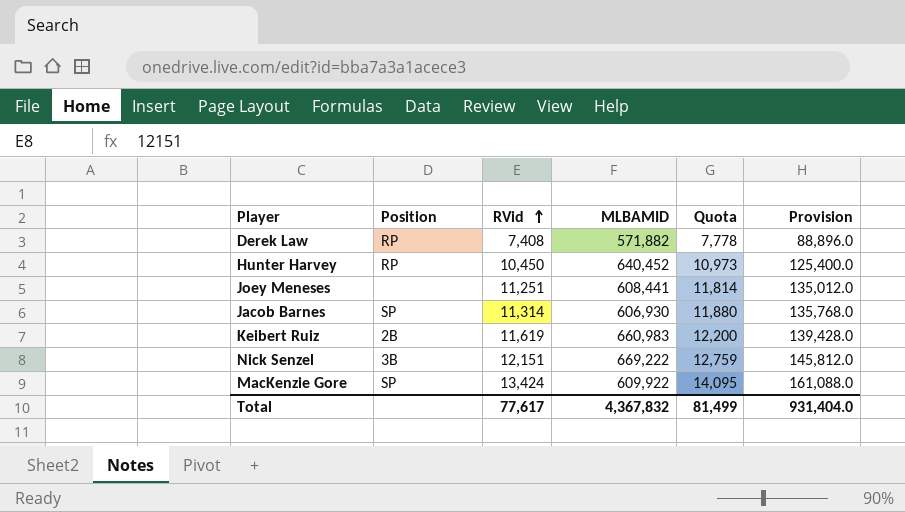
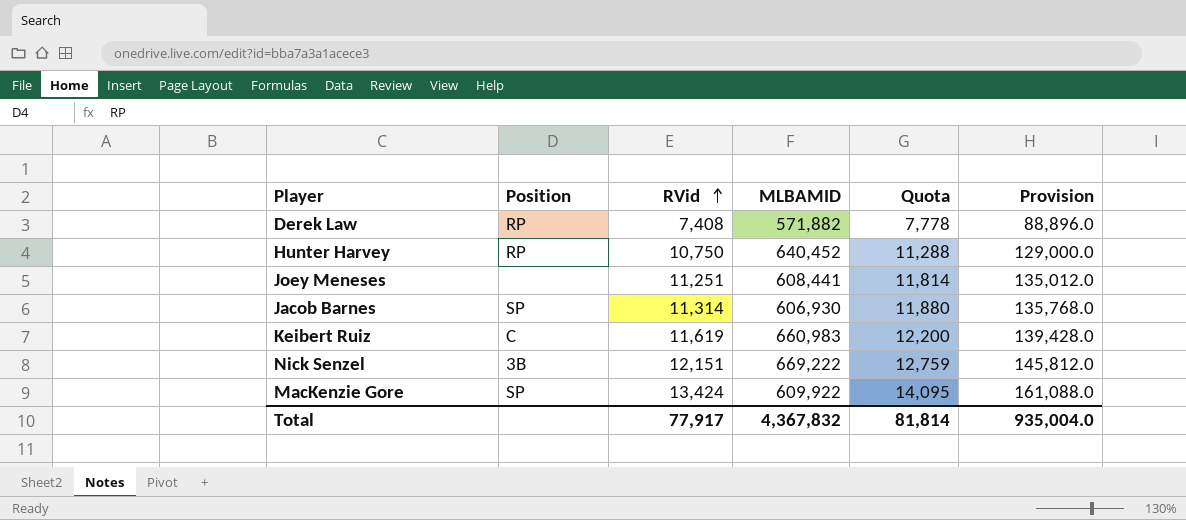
Hunter Harvey | RVid: 10,450 -> 10,750
Hunter Harvey | Quota: 10,973 -> 11,288
Hunter Harvey | Provision: 125,400.0 -> 129,000.0
Keibert Ruiz | Position: 2B -> C
Total | RVid: 77,617 -> 77,917
Total | Quota: 81,499 -> 81,814
Total | Provision: 931,404.0 -> 935,004.0

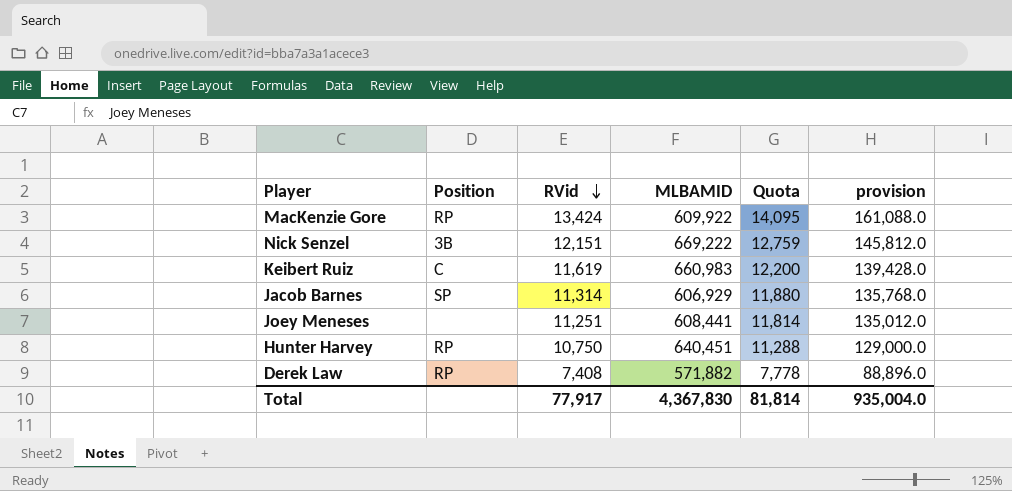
row order: RVid ascending -> RVid descending
column name: Provision -> provision
MacKenzie Gore | Position: SP -> RP
Jacob Barnes | MLBAMID: 606,930 -> 606,929
Hunter Harvey | MLBAMID: 640,452 -> 640,451
Total | MLBAMID: 4,367,832 -> 4,367,830

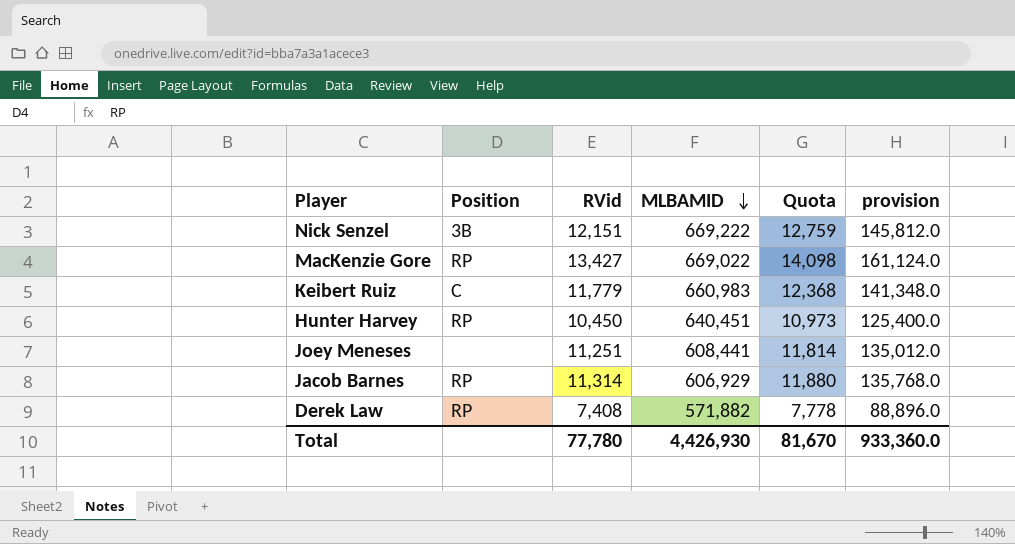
row order: RVid descending -> MLBAMID descending
MacKenzie Gore | RVid: 13,424 -> 13,427
MacKenzie Gore | MLBAMID: 609,922 -> 669,022
MacKenzie Gore | Quota: 14,095 -> 14,098
MacKenzie Gore | provision: 161,088.0 -> 161,124.0
Keibert Ruiz | RVid: 11,619 -> 11,779
Keibert Ruiz | Quota: 12,200 -> 12,368
Keibert Ruiz | provision: 139,428.0 -> 141,348.0
Hunter Harvey | RVid: 10,750 -> 10,450
Hunter Harvey | Quota: 11,288 -> 10,973
Hunter Harvey | provision: 129,000.0 -> 125,400.0
Jacob Barnes | Position: SP -> RP
Total | RVid: 77,917 -> 77,780
Total | MLBAMID: 4,367,830 -> 4,426,930
Total | Quota: 81,814 -> 81,670
Total | provision: 935,004.0 -> 933,360.0

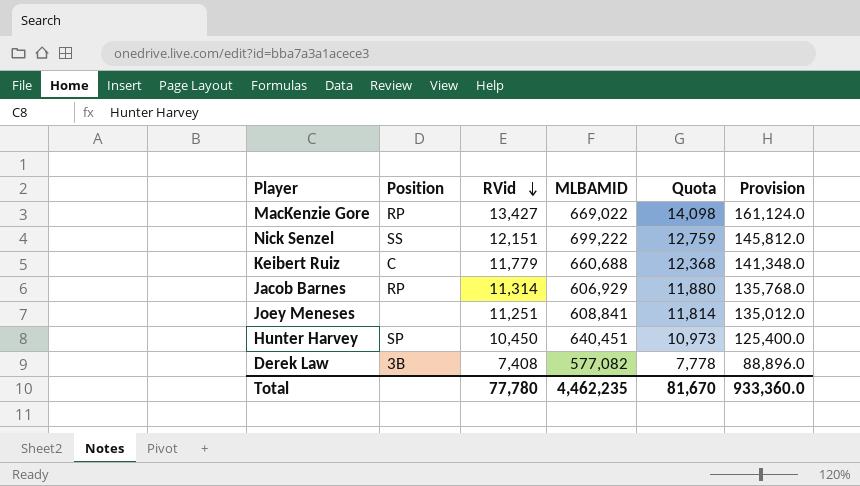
row order: MLBAMID descending -> RVid descending
column name: provision -> Provision
Nick Senzel | Position: 3B -> SS
Nick Senzel | MLBAMID: 669,222 -> 699,222
Keibert Ruiz | MLBAMID: 660,983 -> 660,688
Joey Meneses | MLBAMID: 608,441 -> 608,841
Hunter Harvey | Position: RP -> SP
Derek Law | Position: RP -> 3B
Derek Law | MLBAMID: 571,882 -> 577,082
Total | MLBAMID: 4,426,930 -> 4,462,235

